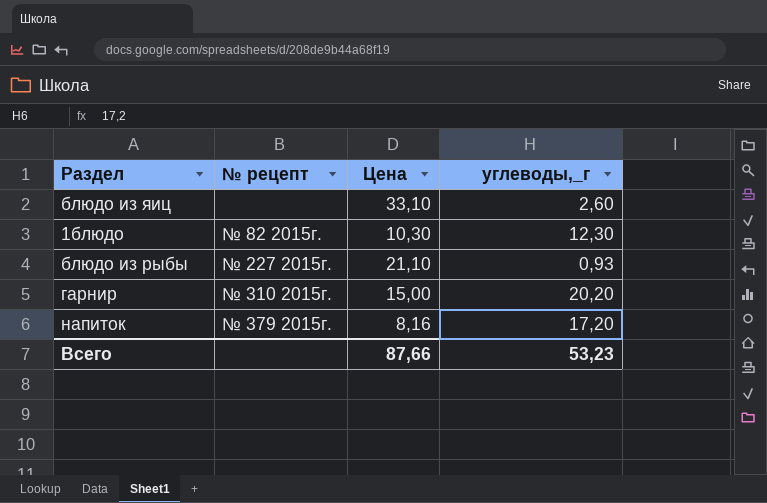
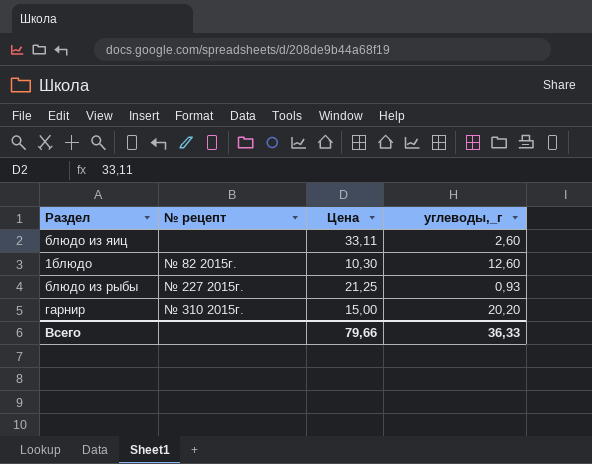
row напиток: № 379 2015г. | 8,16 | 17,20 -> none
блюдо из яиц | Цена: 33,10 -> 33,11
1блюдо | углеводы,_г: 12,30 -> 12,60
блюдо из рыбы | Цена: 21,10 -> 21,25
Всего | Цена: 87,66 -> 79,66
Всего | углеводы,_г: 53,23 -> 36,33

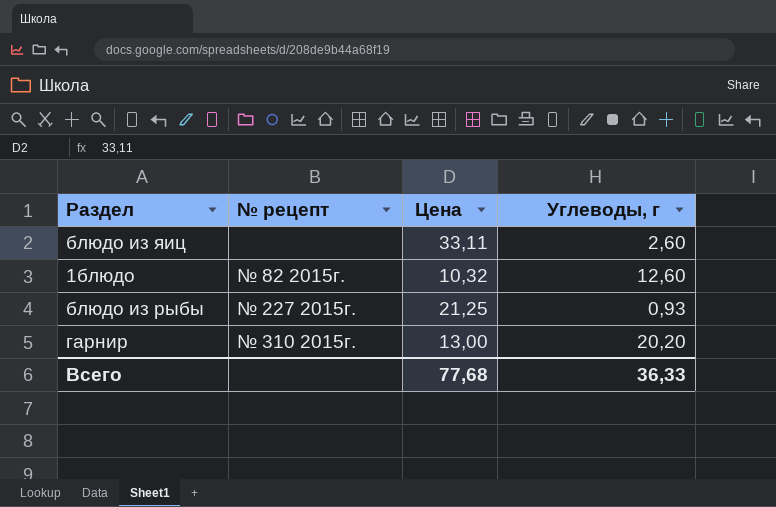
column name: углеводы,_г -> Углеводы, г
1блюдо | Цена: 10,30 -> 10,32
гарнир | Цена: 15,00 -> 13,00
Всего | Цена: 79,66 -> 77,68

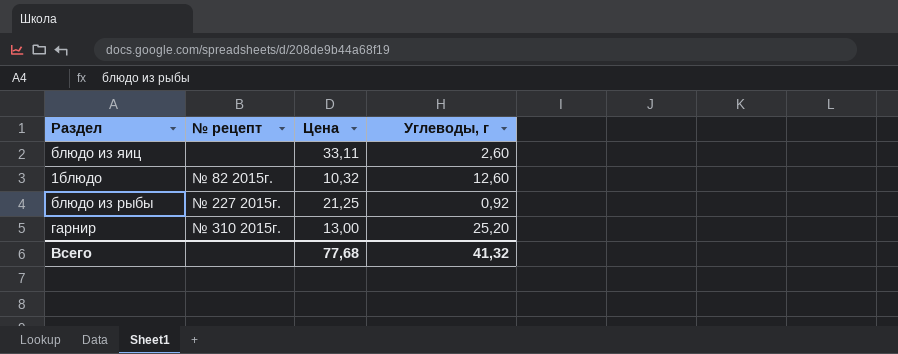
блюдо из рыбы | Углеводы, г: 0,93 -> 0,92
гарнир | Углеводы, г: 20,20 -> 25,20
Всего | Углеводы, г: 36,33 -> 41,32

